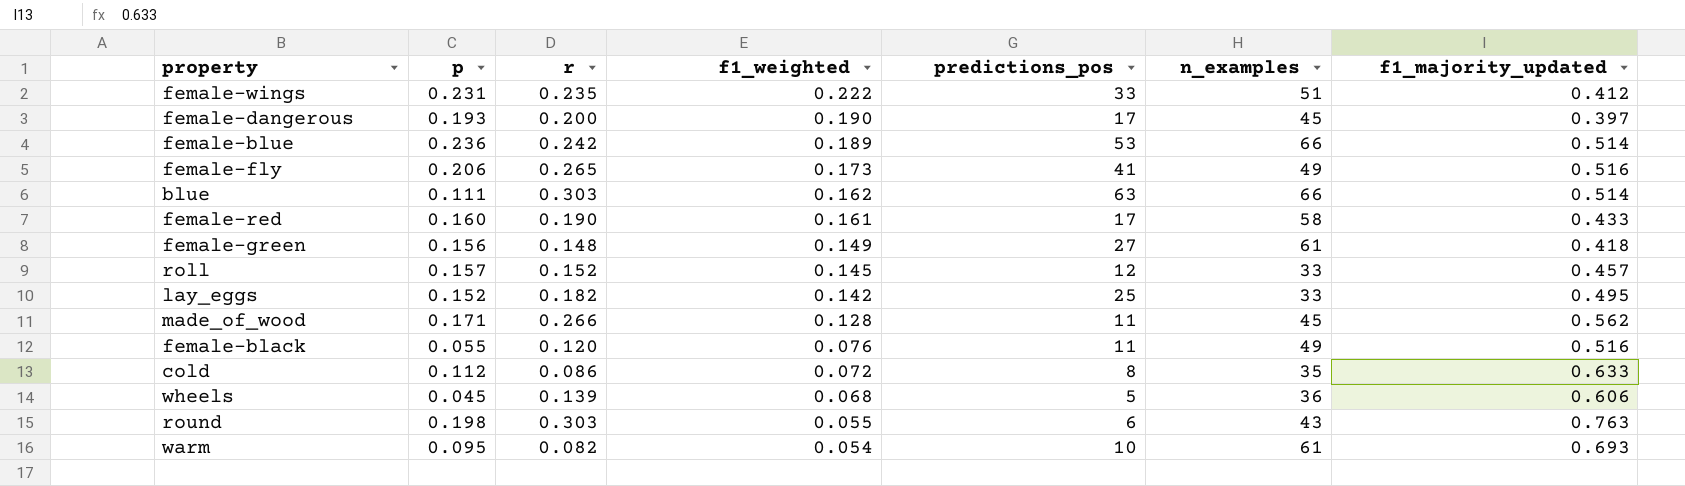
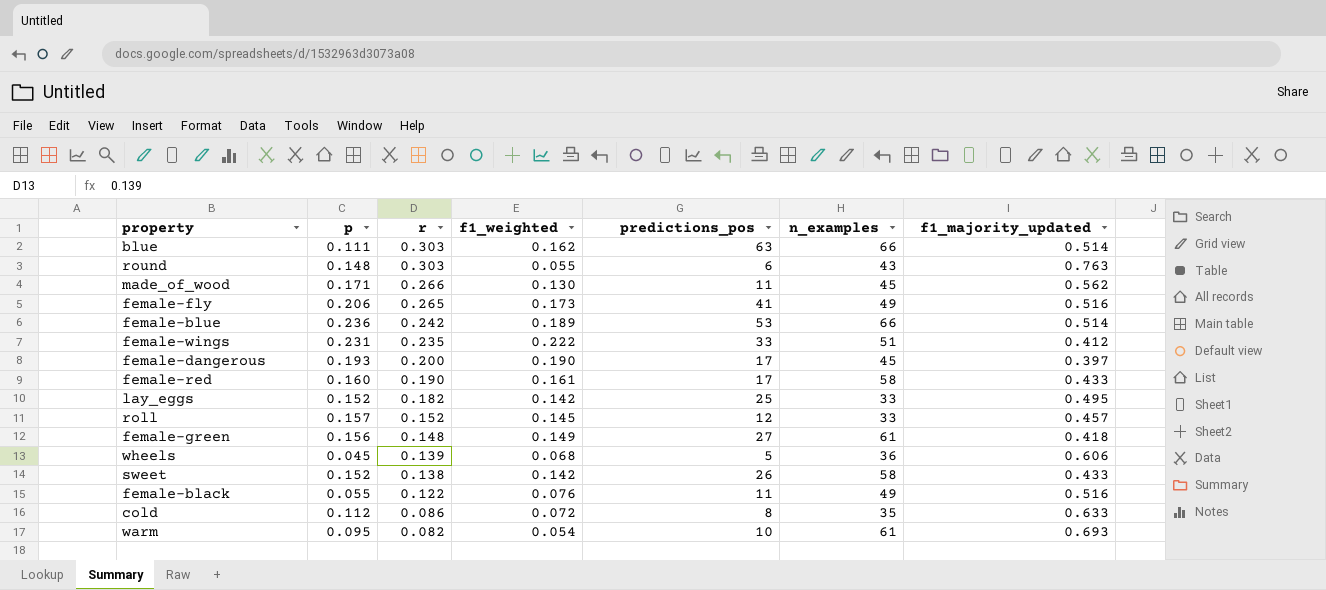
row order: f1_weighted descending -> r descending
round | p: 0.198 -> 0.148
made_of_wood | f1_weighted: 0.128 -> 0.130
row sweet: none -> 0.152 | 0.138 | 0.142 | 26 | 58 | 0.433
female-black | r: 0.120 -> 0.122

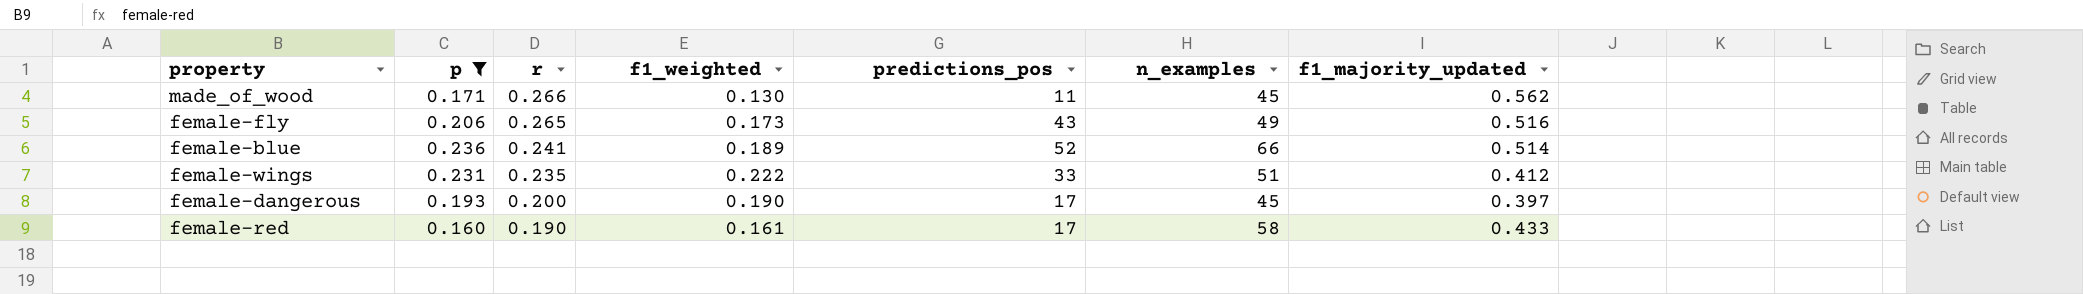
filter: none -> p >= 0.160
female-fly | predictions_pos: 41 -> 43
female-blue | r: 0.242 -> 0.241
female-blue | predictions_pos: 53 -> 52

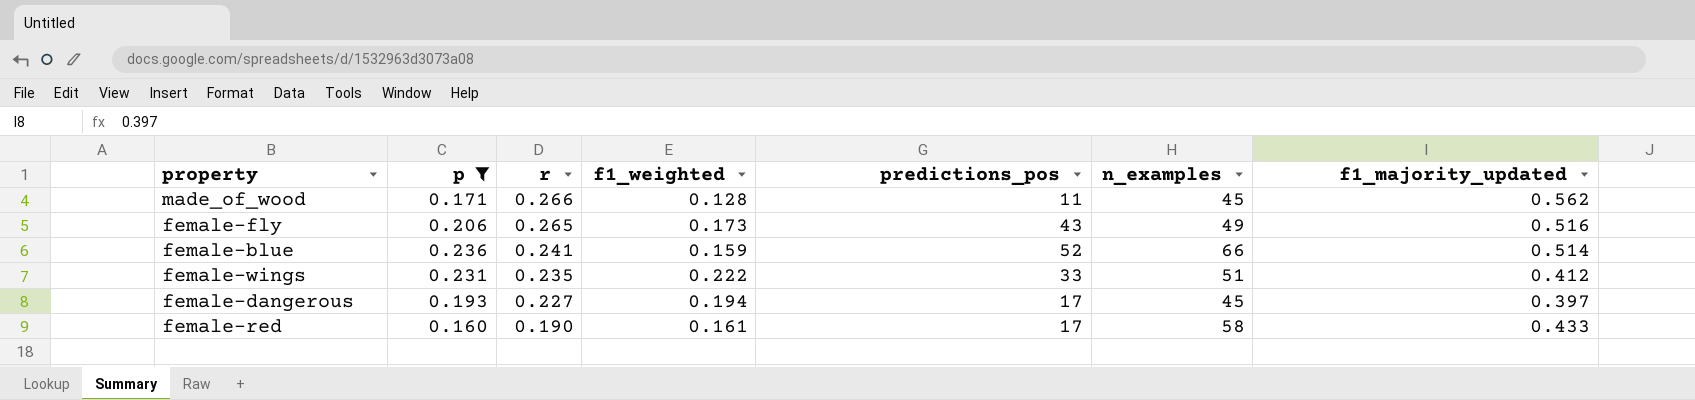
made_of_wood | f1_weighted: 0.130 -> 0.128
female-blue | f1_weighted: 0.189 -> 0.159
female-dangerous | r: 0.200 -> 0.227
female-dangerous | f1_weighted: 0.190 -> 0.194

